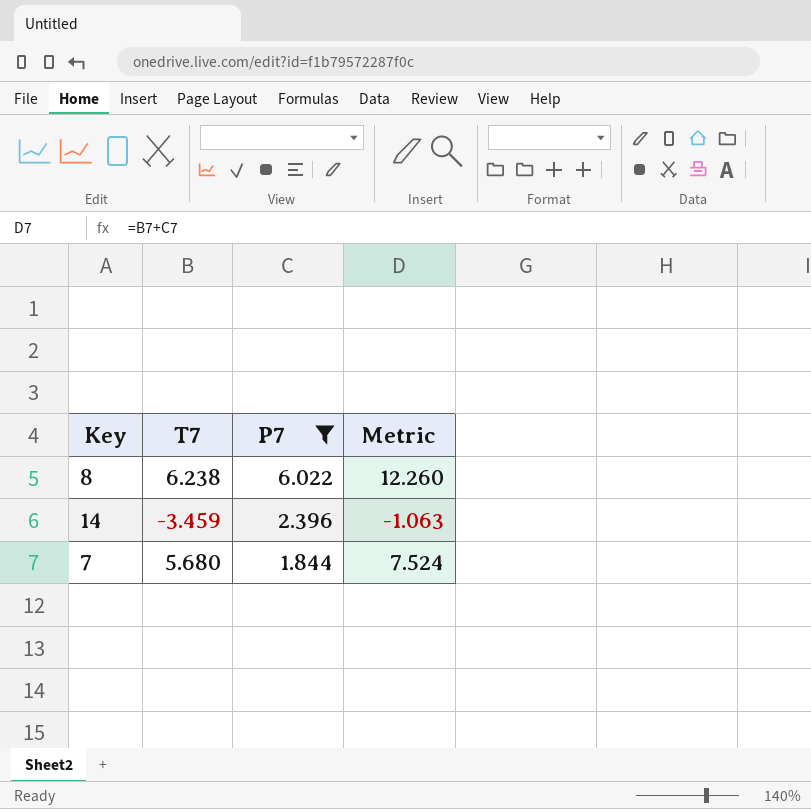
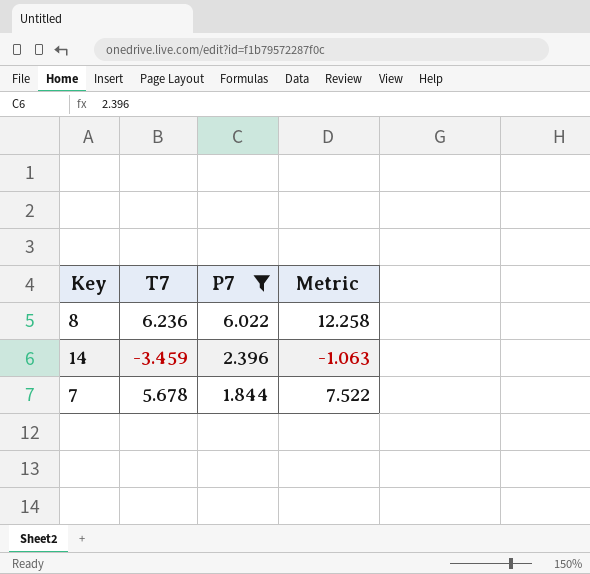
8 | T7: 6.238 -> 6.236
8 | Metric: 12.260 -> 12.258
7 | T7: 5.680 -> 5.678
7 | Metric: 7.524 -> 7.522

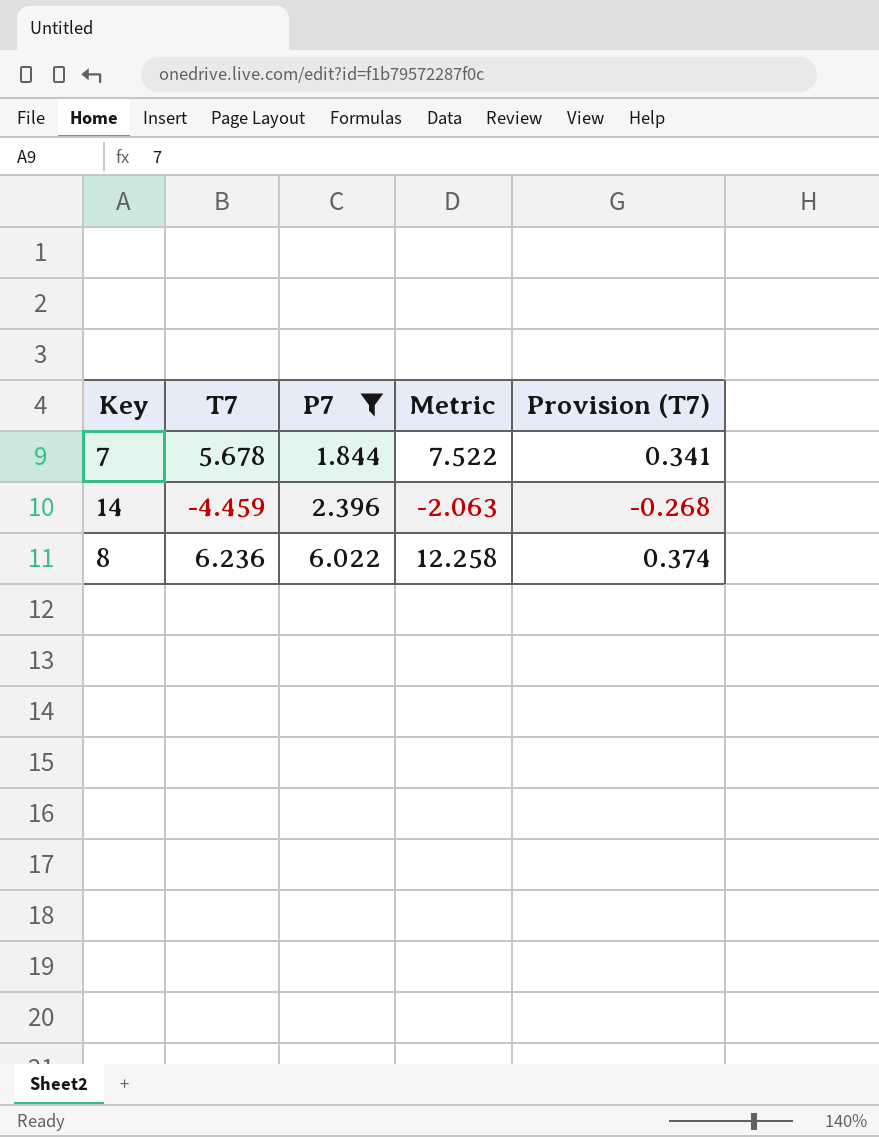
row order: P7 descending -> P7 ascending
column Provision (T7) | formula: none -> [T7] * 0.06
14 | T7: -3.459 -> -4.459
14 | Metric: -1.063 -> -2.063

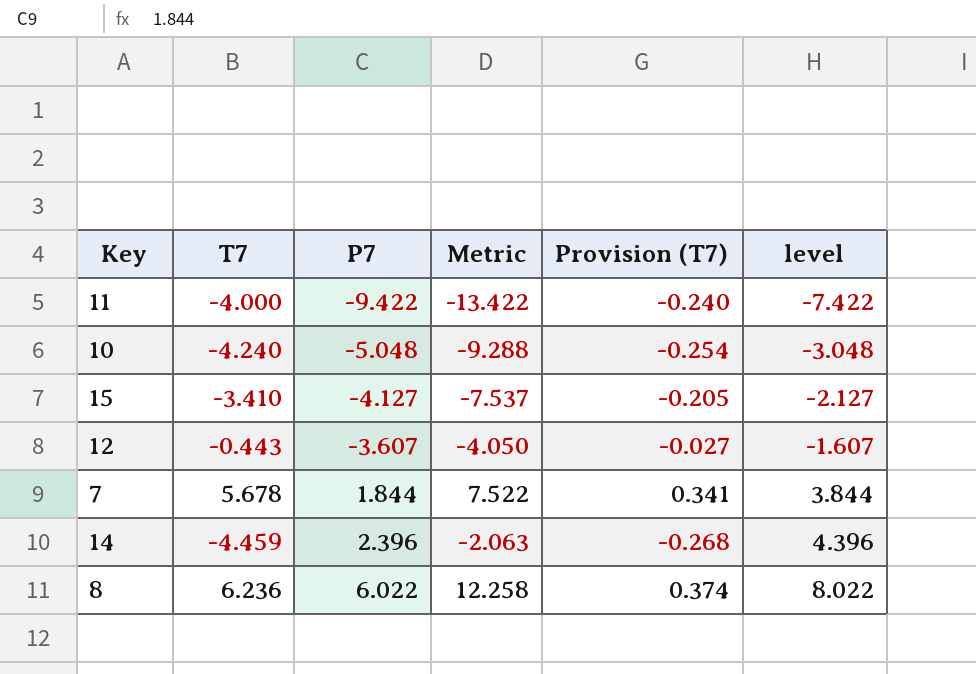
filter: P7 >= 1.844 -> none
column level | formula: none -> [P7] + 2

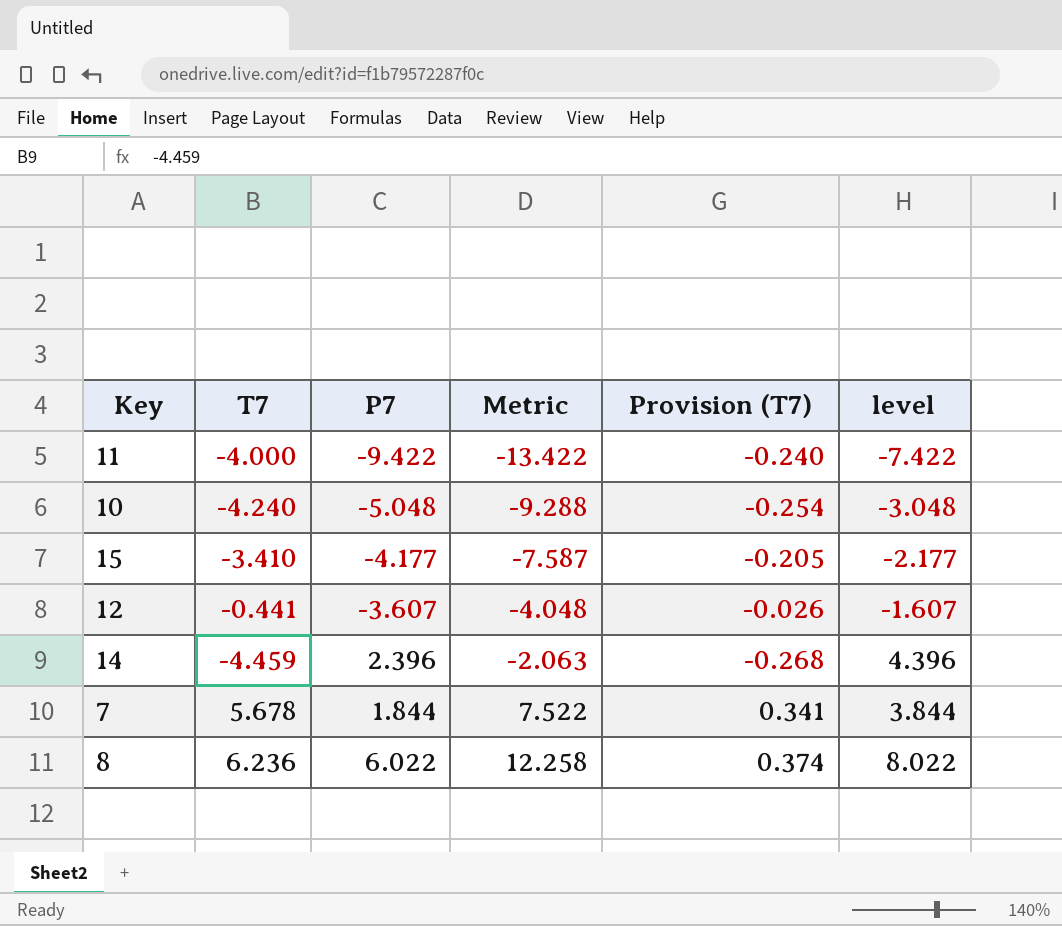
row order: P7 ascending -> Metric ascending
15 | P7: -4.127 -> -4.177
15 | Metric: -7.537 -> -7.587
15 | level: -2.127 -> -2.177
12 | T7: -0.443 -> -0.441
12 | Metric: -4.050 -> -4.048
12 | Provision (T7): -0.027 -> -0.026

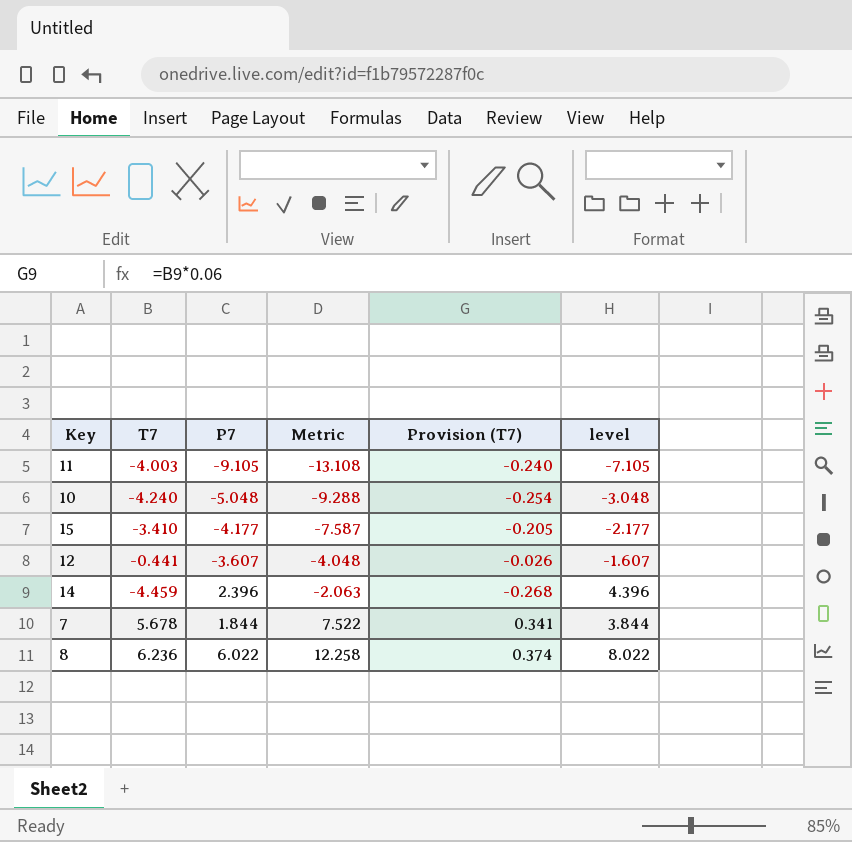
11 | T7: -4.000 -> -4.003
11 | P7: -9.422 -> -9.105
11 | Metric: -13.422 -> -13.108
11 | level: -7.422 -> -7.105

